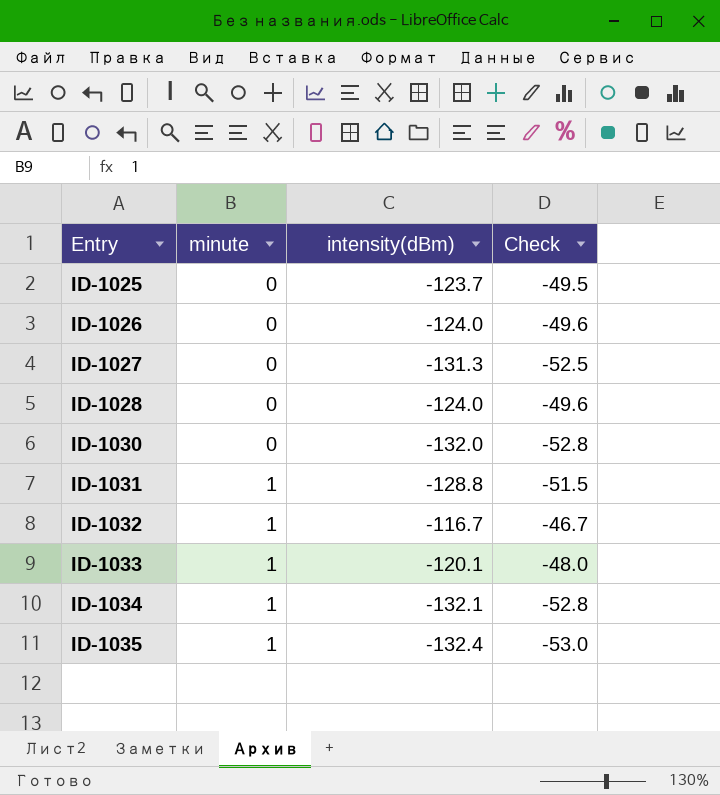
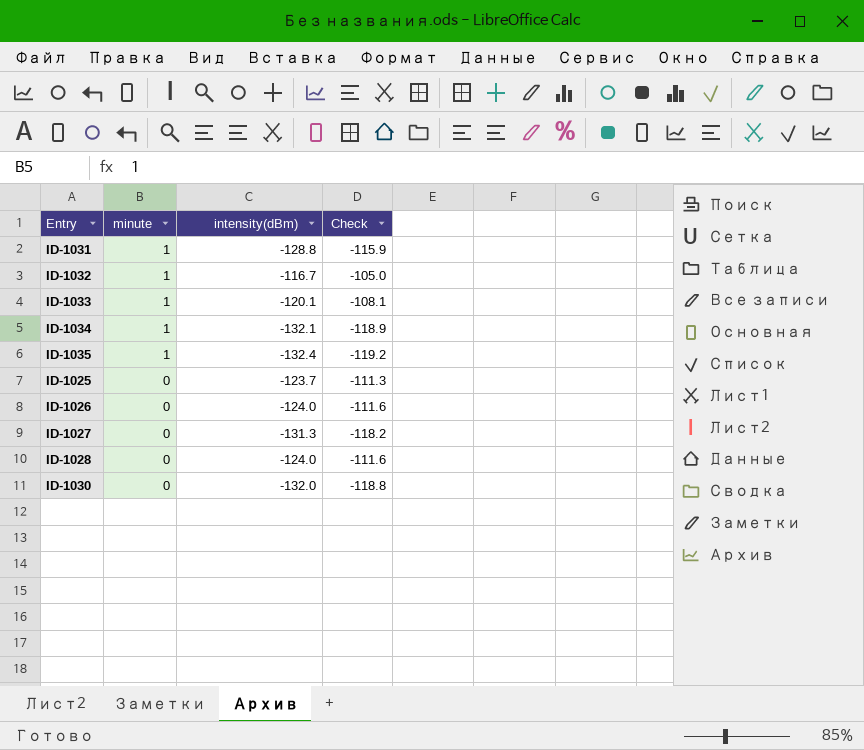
row order: Entry ascending -> minute descending
column Check | formula: [intensity(dBm)] * 0.4 -> [intensity(dBm)] * 0.9

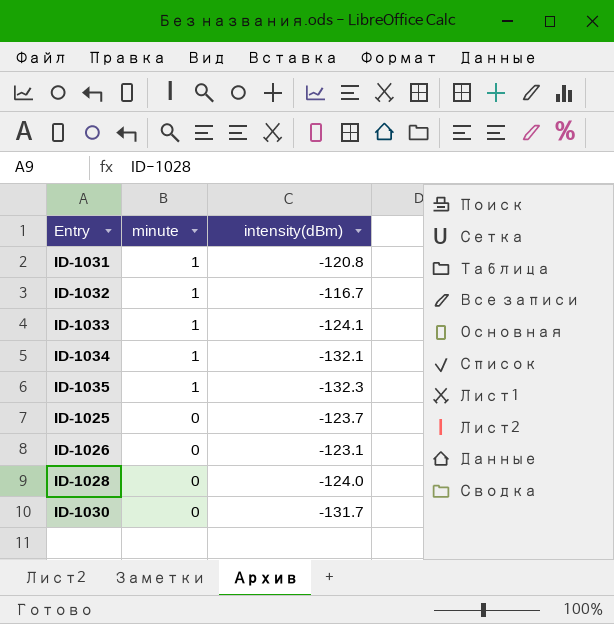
column Check | formula: [intensity(dBm)] * 0.9 -> none
row ID-1027: 0 | -131.3 | -118.2 -> none
ID-1031 | intensity(dBm): -128.8 -> -120.8
ID-1033 | intensity(dBm): -120.1 -> -124.1
ID-1035 | intensity(dBm): -132.4 -> -132.3
ID-1026 | intensity(dBm): -124.0 -> -123.1
ID-1030 | intensity(dBm): -132.0 -> -131.7

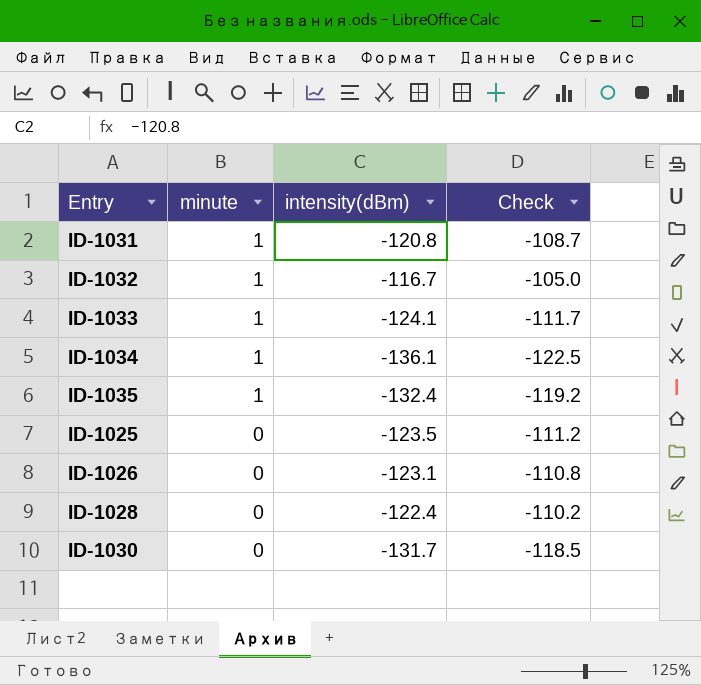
column Check | formula: none -> [intensity(dBm)] * 0.9
ID-1034 | intensity(dBm): -132.1 -> -136.1
ID-1035 | intensity(dBm): -132.3 -> -132.4
ID-1025 | intensity(dBm): -123.7 -> -123.5
ID-1028 | intensity(dBm): -124.0 -> -122.4

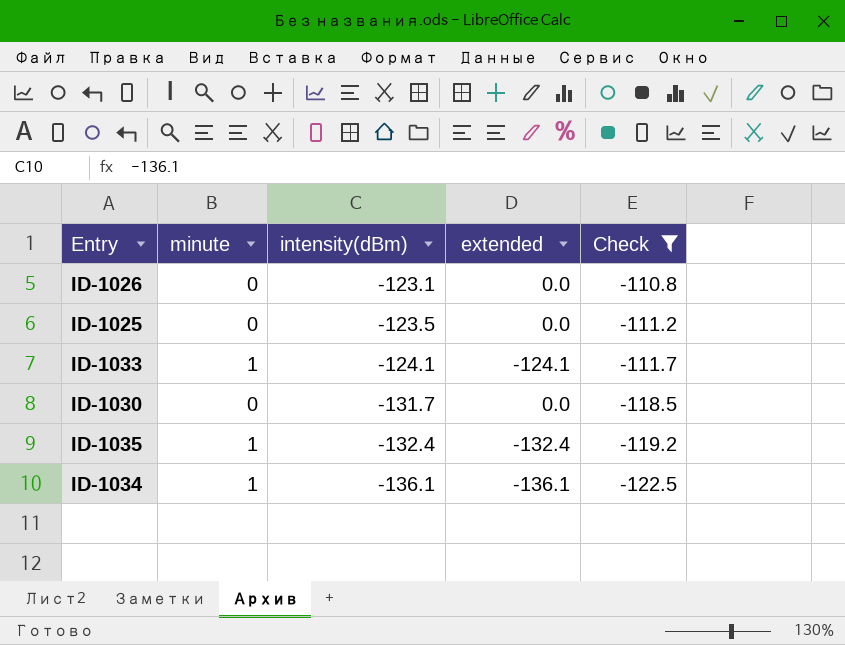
filter: none -> Check <= -110.8
row order: minute descending -> intensity(dBm) descending
column extended | formula: none -> [minute] * [intensity(dBm)]

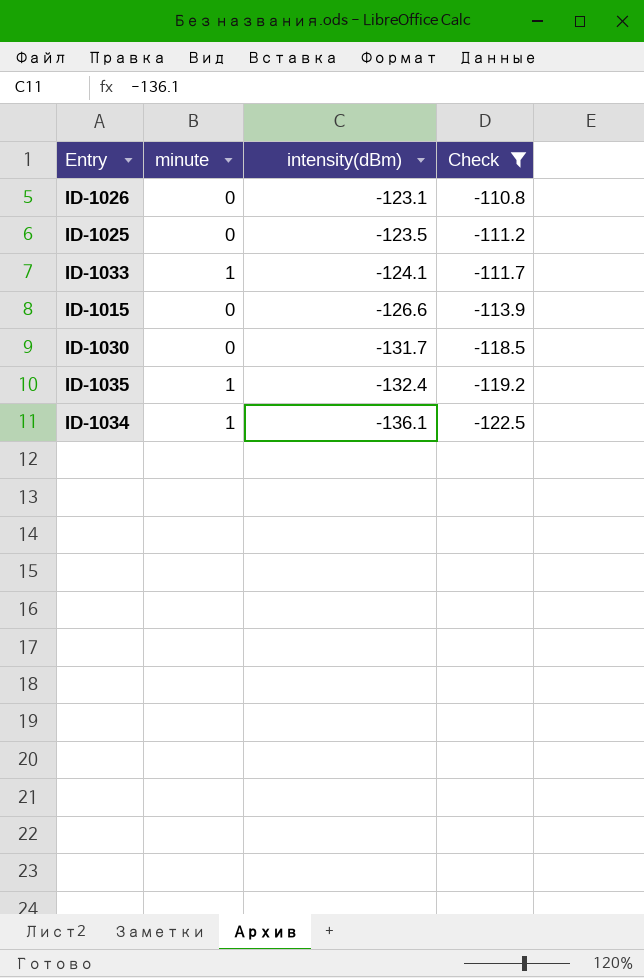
column extended | formula: [minute] * [intensity(dBm)] -> none
row ID-1015: none -> 0 | -126.6 | -113.9

